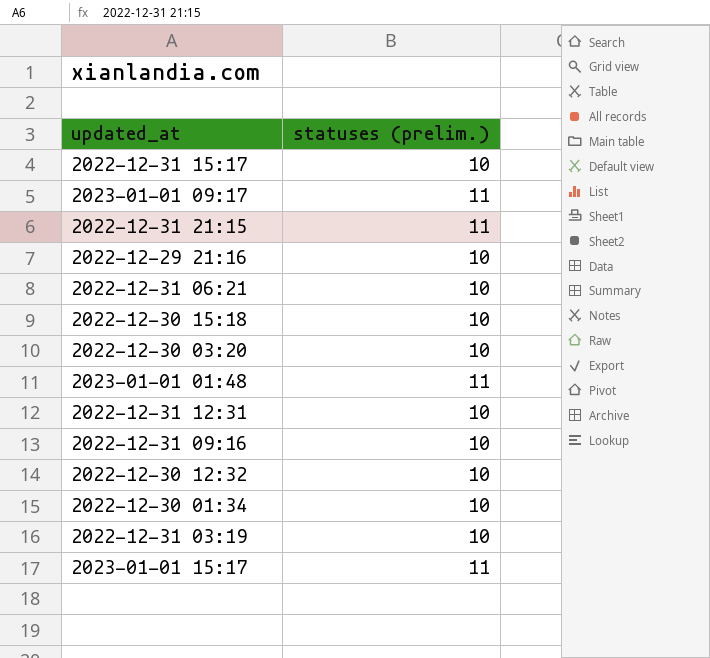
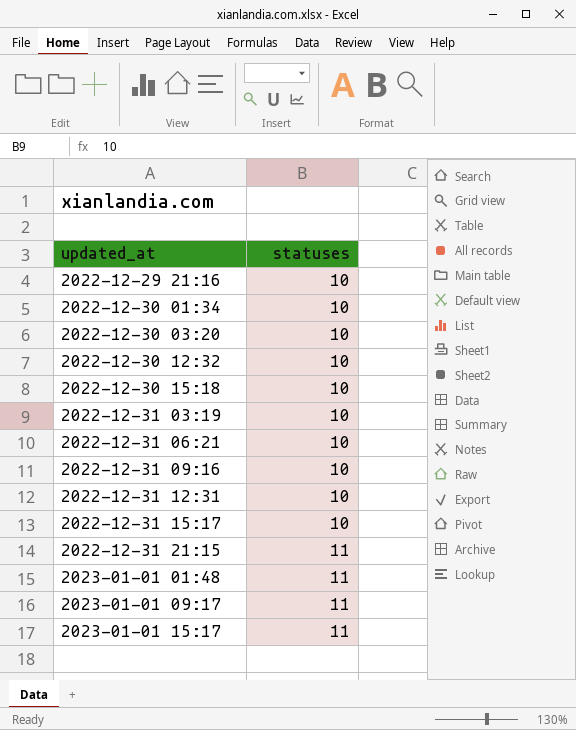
row order: none -> updated_at ascending
column name: statuses (prelim.) -> statuses

